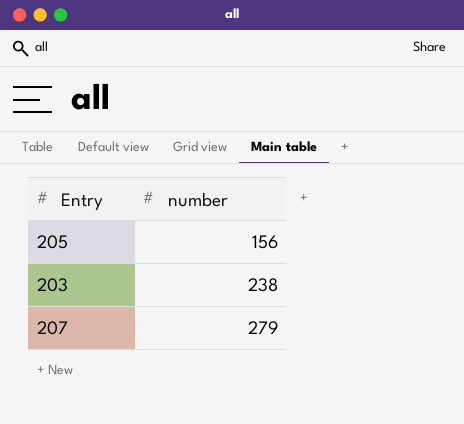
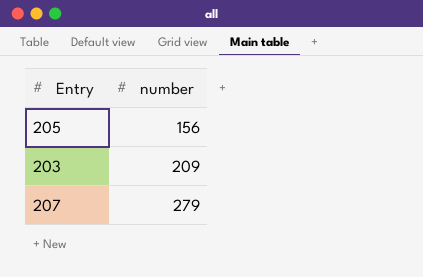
203 | number: 238 -> 209

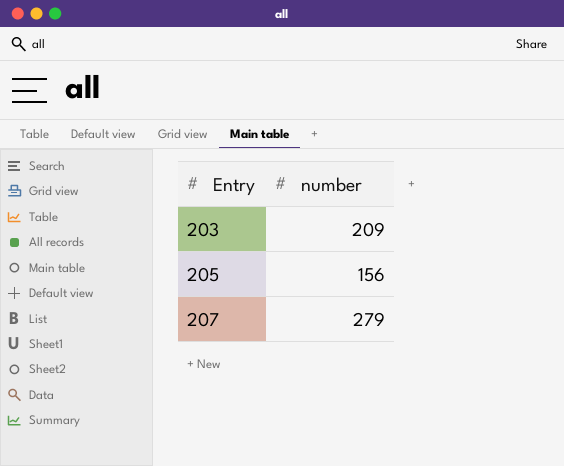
row order: number ascending -> Entry ascending

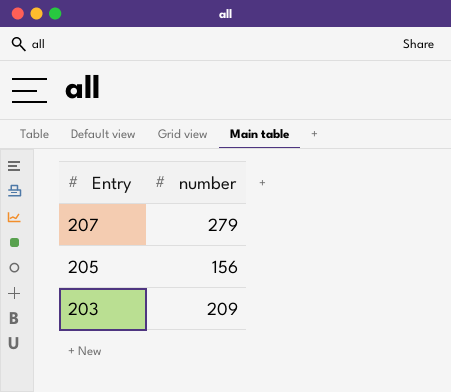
row order: Entry ascending -> Entry descending

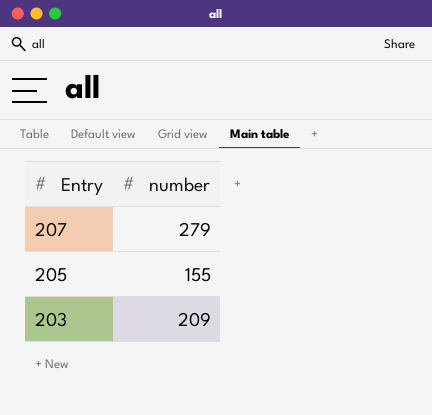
205 | number: 156 -> 155

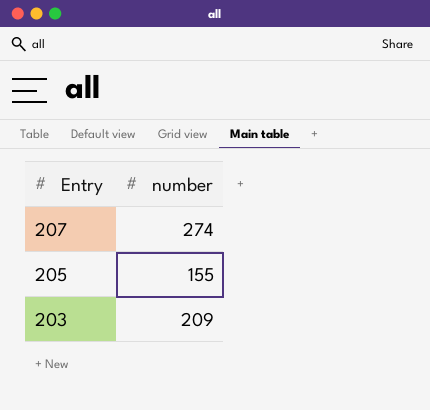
207 | number: 279 -> 274

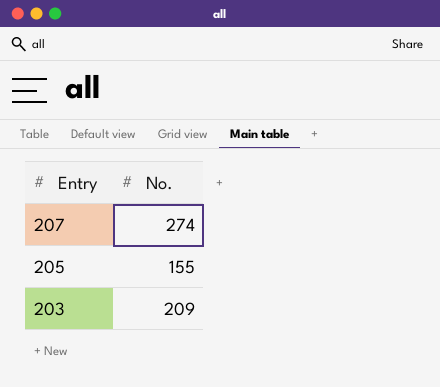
column name: number -> No.

